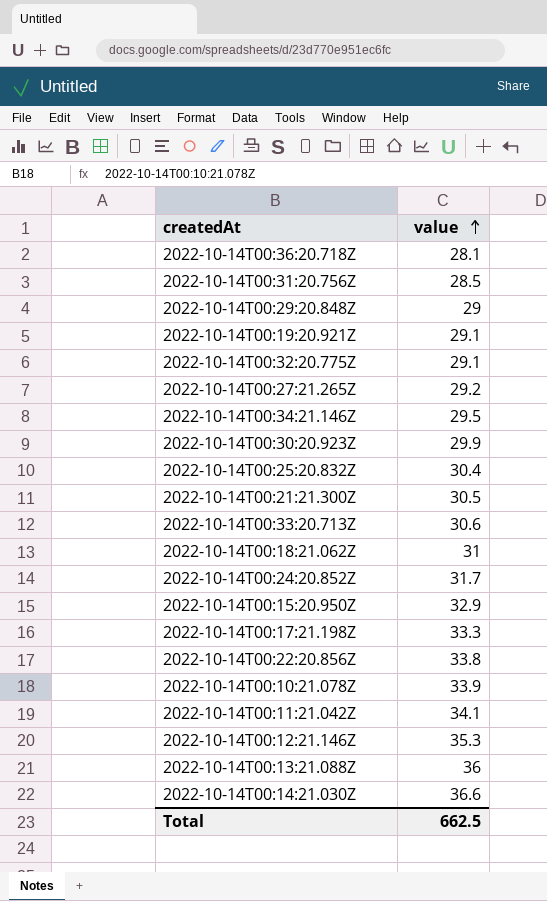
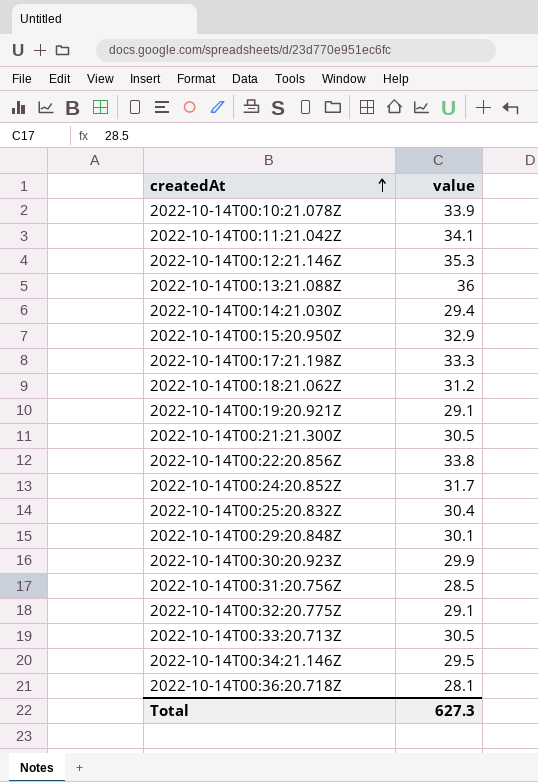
row order: value ascending -> createdAt ascending
row 2022-10-14T00:27:21.265Z: 29.2 -> none
2022-10-14T00:14:21.030Z | value: 36.6 -> 29.4
2022-10-14T00:18:21.062Z | value: 31 -> 31.2
2022-10-14T00:29:20.848Z | value: 29 -> 30.1
2022-10-14T00:33:20.713Z | value: 30.6 -> 30.5
Total | value: 662.5 -> 627.3

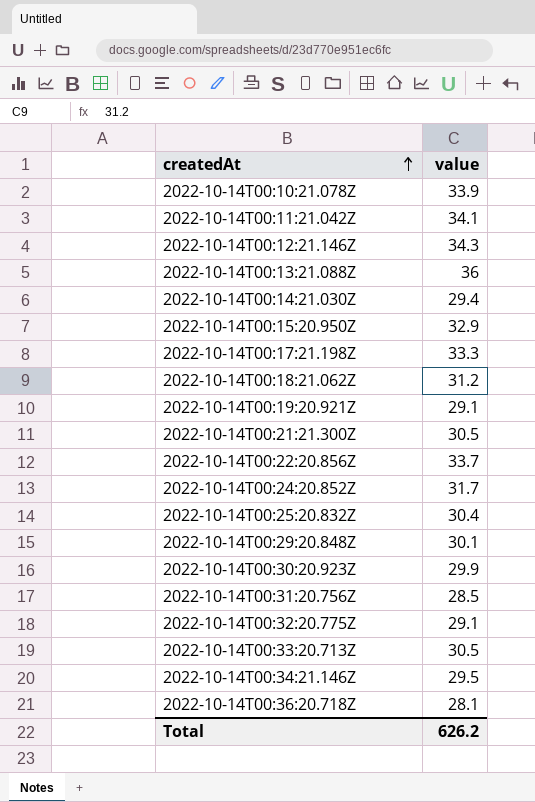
2022-10-14T00:12:21.146Z | value: 35.3 -> 34.3
2022-10-14T00:22:20.856Z | value: 33.8 -> 33.7
Total | value: 627.3 -> 626.2

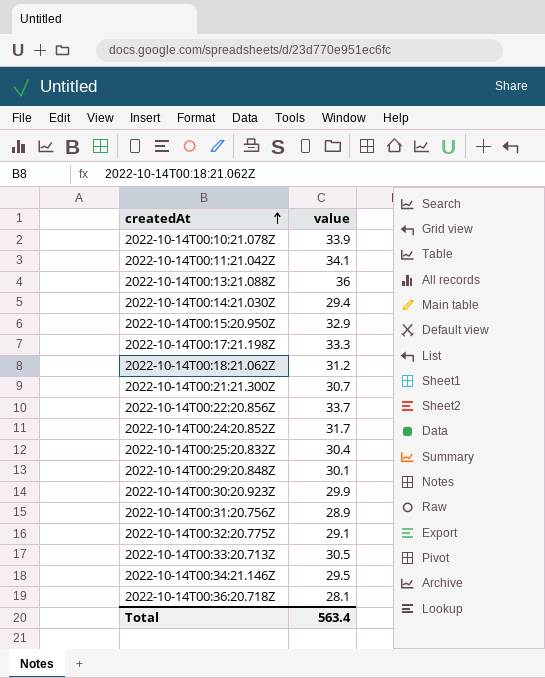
row 2022-10-14T00:12:21.146Z: 34.3 -> none
row 2022-10-14T00:19:20.921Z: 29.1 -> none
2022-10-14T00:21:21.300Z | value: 30.5 -> 30.7
2022-10-14T00:31:20.756Z | value: 28.5 -> 28.9
Total | value: 626.2 -> 563.4

